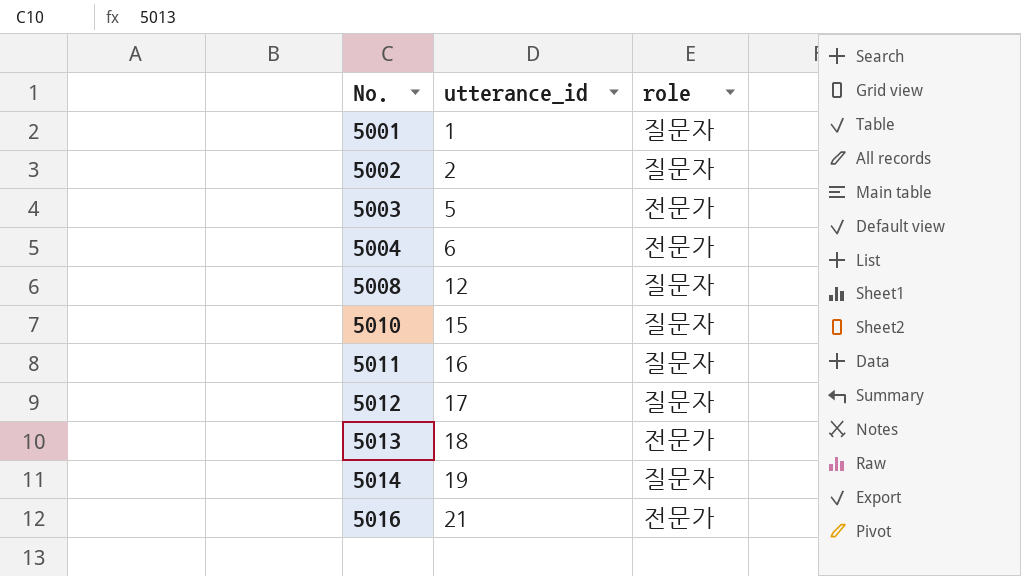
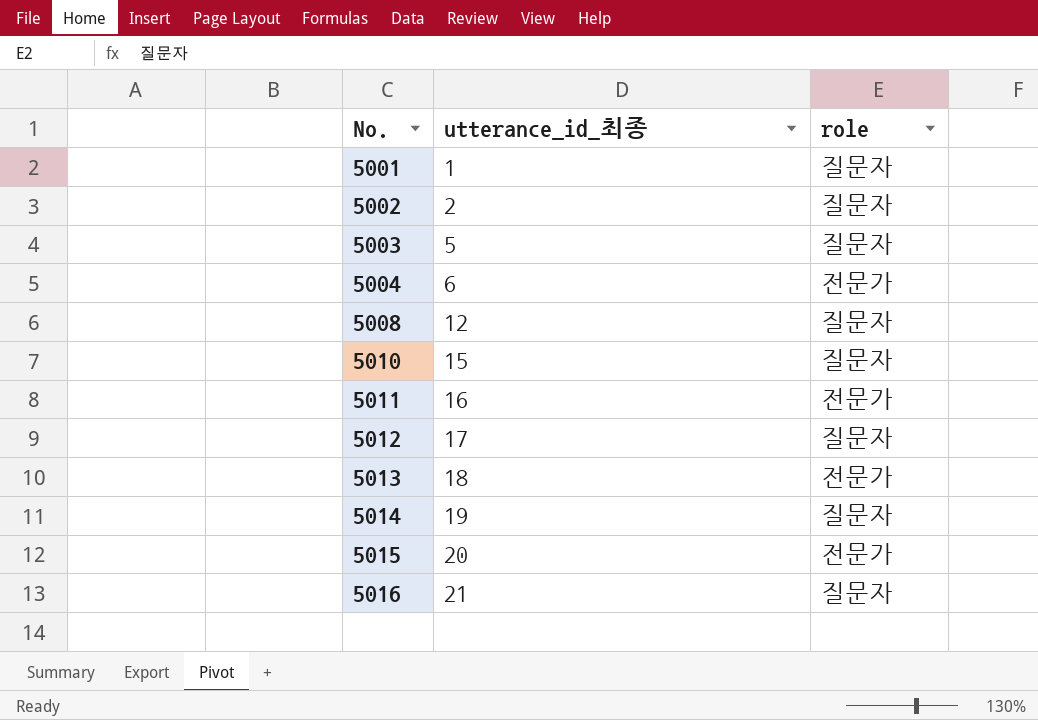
column name: utterance_id -> utterance_id_최종
5003 | role: 전문가 -> 질문자
5011 | role: 질문자 -> 전문가
row 5015: none -> 20 | 전문가
5016 | role: 전문가 -> 질문자

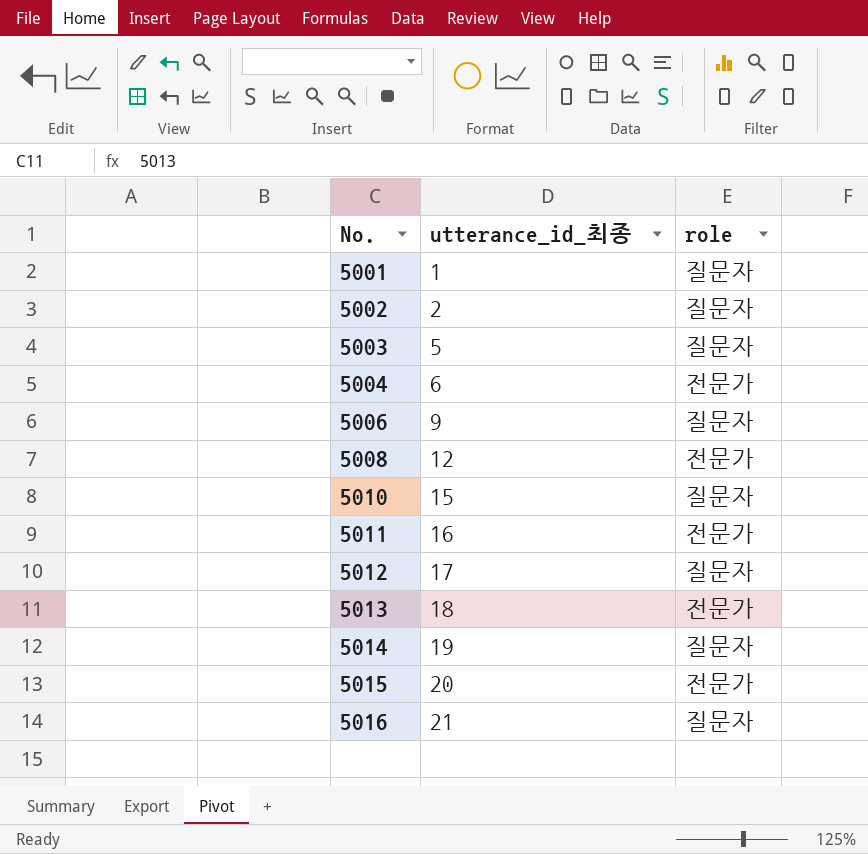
row 5006: none -> 9 | 질문자
5008 | role: 질문자 -> 전문가

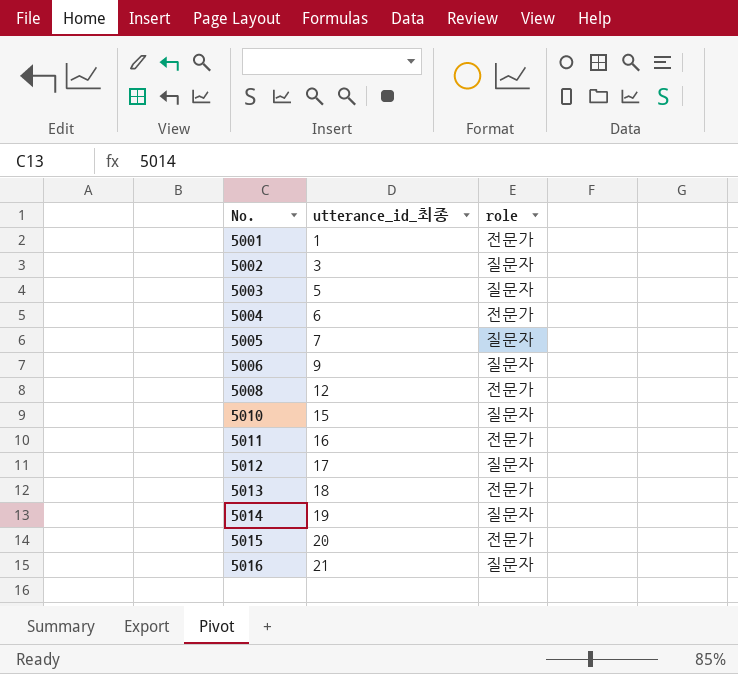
5001 | role: 질문자 -> 전문가
5002 | utterance_id_최종: 2 -> 3
row 5005: none -> 7 | 질문자

